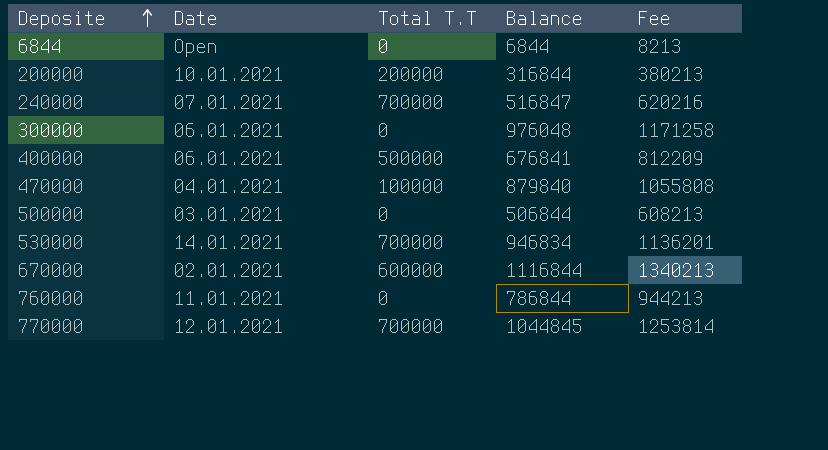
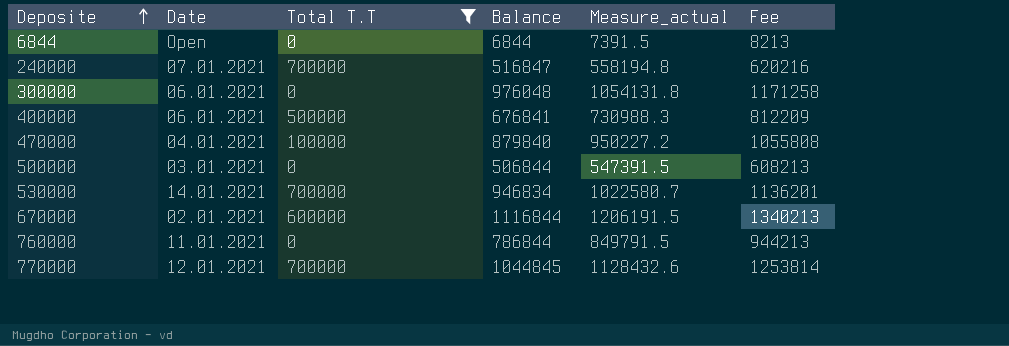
filter: none -> Total T.T != 200000
column Measure_actual | formula: none -> [Balance] * 1.08

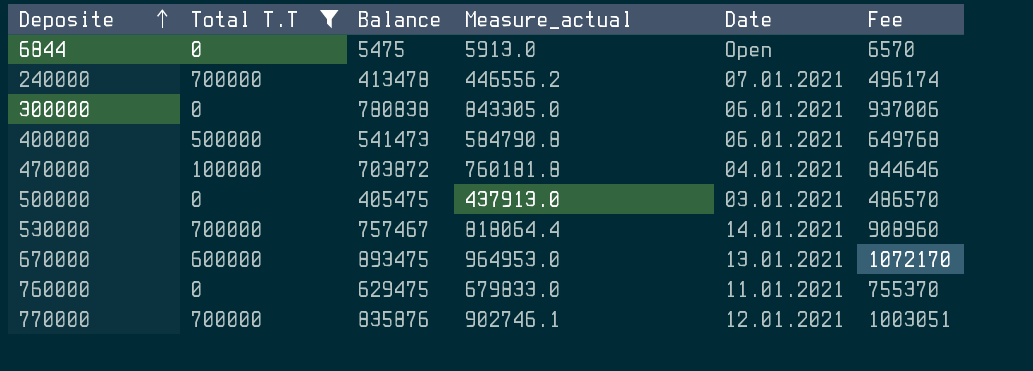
column Date | position: 2 -> 5
6844 | Balance: 6844 -> 5475
6844 | Measure_actual: 7391.5 -> 5913.0
6844 | Fee: 8213 -> 6570
240000 | Balance: 516847 -> 413478
240000 | Measure_actual: 558194.8 -> 446556.2
240000 | Fee: 620216 -> 496174
300000 | Balance: 976048 -> 780838
300000 | Measure_actual: 1054131.8 -> 843305.0
300000 | Fee: 1171258 -> 937006
400000 | Balance: 676841 -> 541473
400000 | Measure_actual: 730988.3 -> 584790.8
400000 | Fee: 812209 -> 649768
470000 | Balance: 879840 -> 703872
470000 | Measure_actual: 950227.2 -> 760181.8
470000 | Fee: 1055808 -> 844646
500000 | Balance: 506844 -> 405475
500000 | Measure_actual: 547391.5 -> 437913.0
500000 | Fee: 608213 -> 486570
530000 | Balance: 946834 -> 757467
530000 | Measure_actual: 1022580.7 -> 818064.4
530000 | Fee: 1136201 -> 908960
670000 | Balance: 1116844 -> 893475
670000 | Measure_actual: 1206191.5 -> 964953.0
670000 | Date: 02.01.2021 -> 13.01.2021
670000 | Fee: 1340213 -> 1072170
760000 | Balance: 786844 -> 629475
760000 | Measure_actual: 849791.5 -> 679833.0
760000 | Fee: 944213 -> 755370
770000 | Balance: 1044845 -> 835876
770000 | Measure_actual: 1128432.6 -> 902746.1
770000 | Fee: 1253814 -> 1003051

